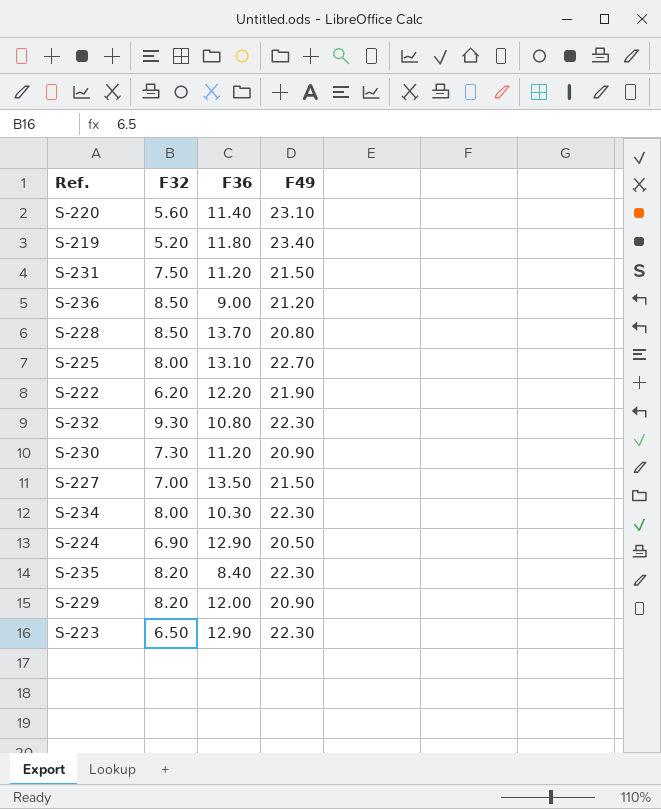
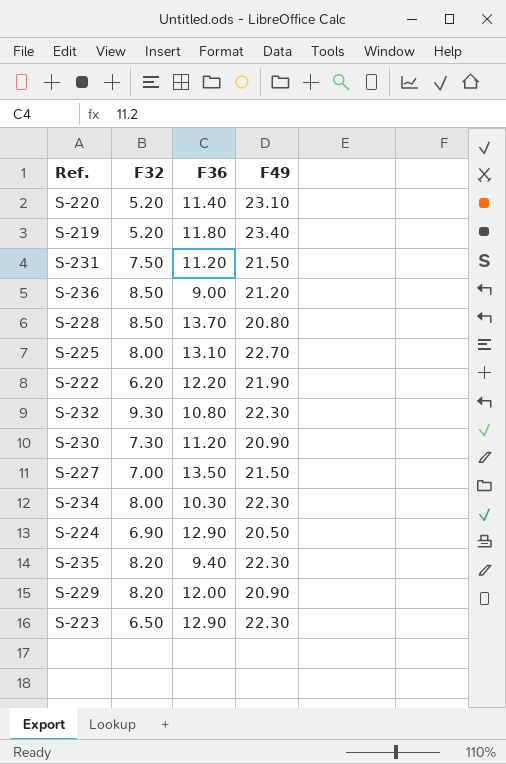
S-220 | F32: 5.60 -> 5.20
S-235 | F36: 8.40 -> 9.40

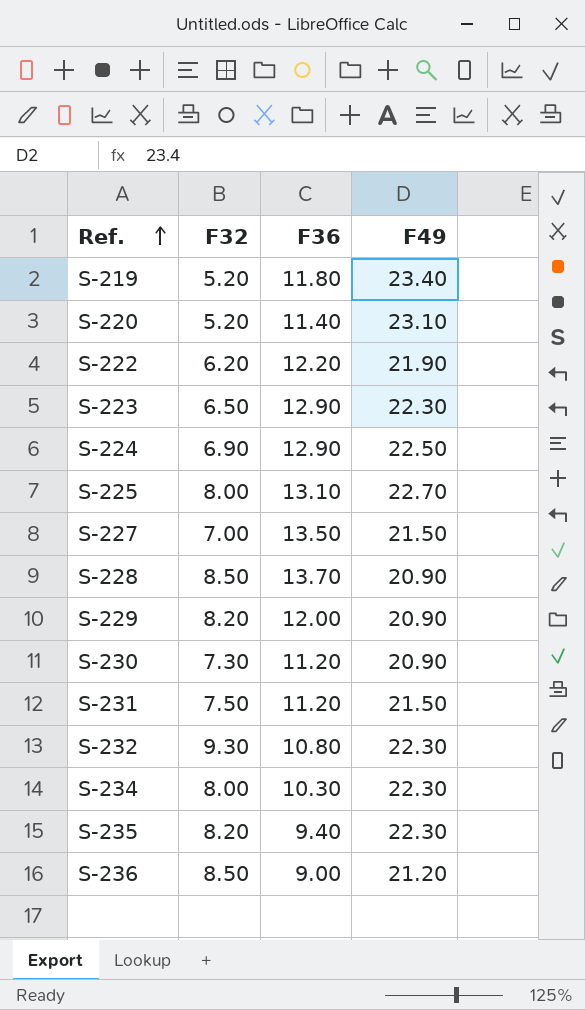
row order: none -> Ref. ascending
S-224 | F49: 20.50 -> 22.50
S-228 | F49: 20.80 -> 20.90

